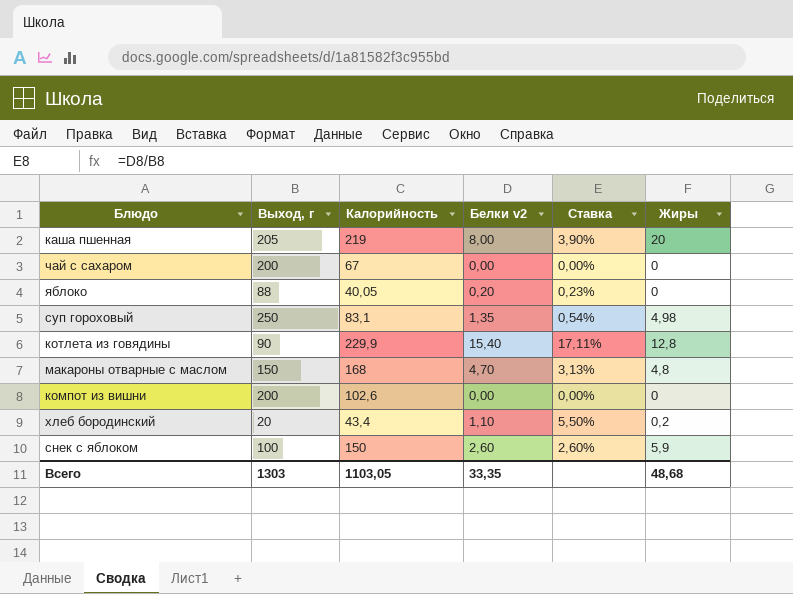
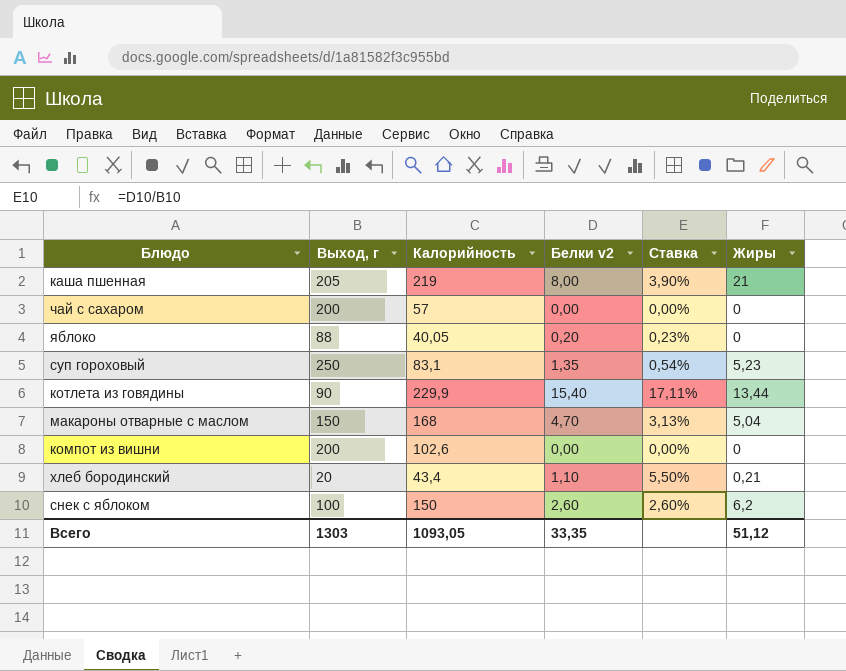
каша пшенная | Жиры: 20 -> 21
чай с сахаром | Калорийность: 67 -> 57
суп гороховый | Жиры: 4,98 -> 5,23
котлета из говядины | Жиры: 12,8 -> 13,44
макароны отварные с маслом | Жиры: 4,8 -> 5,04
хлеб бородинский | Жиры: 0,2 -> 0,21
снек с яблоком | Жиры: 5,9 -> 6,2
Всего | Калорийность: 1103,05 -> 1093,05
Всего | Жиры: 48,68 -> 51,12

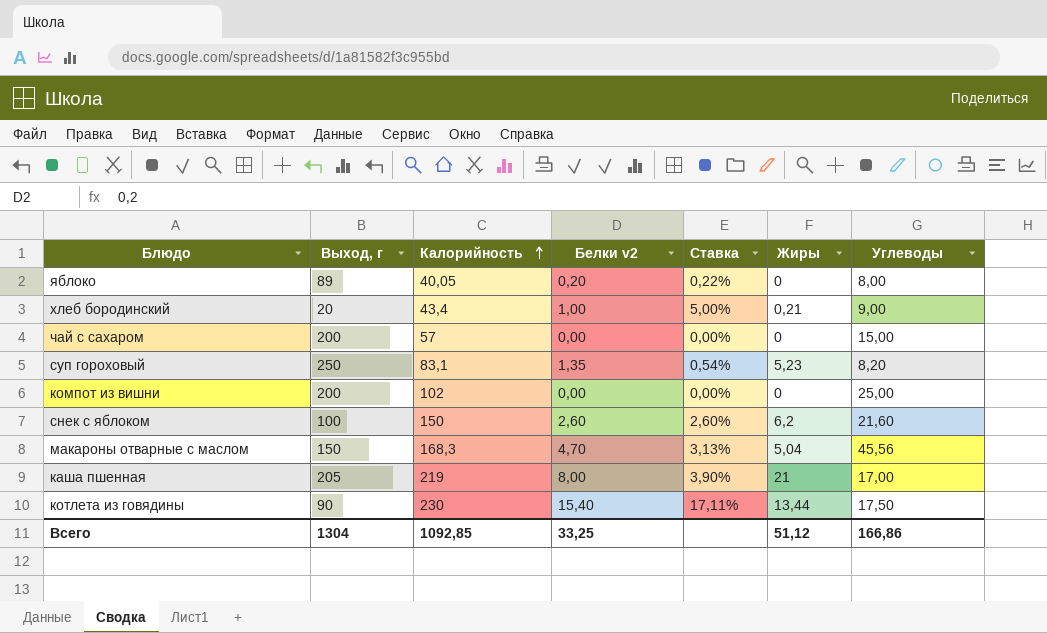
row order: none -> Калорийность ascending
column Углеводы | position: none -> 7
яблоко | Выход, г: 88 -> 89
яблоко | Ставка: 0,23% -> 0,22%
хлеб бородинский | Белки v2: 1,10 -> 1,00
хлеб бородинский | Ставка: 5,50% -> 5,00%
компот из вишни | Калорийность: 102,6 -> 102
макароны отварные с маслом | Калорийность: 168 -> 168,3
котлета из говядины | Калорийность: 229,9 -> 230
Всего | Выход, г: 1303 -> 1304
Всего | Калорийность: 1093,05 -> 1092,85
Всего | Белки v2: 33,35 -> 33,25

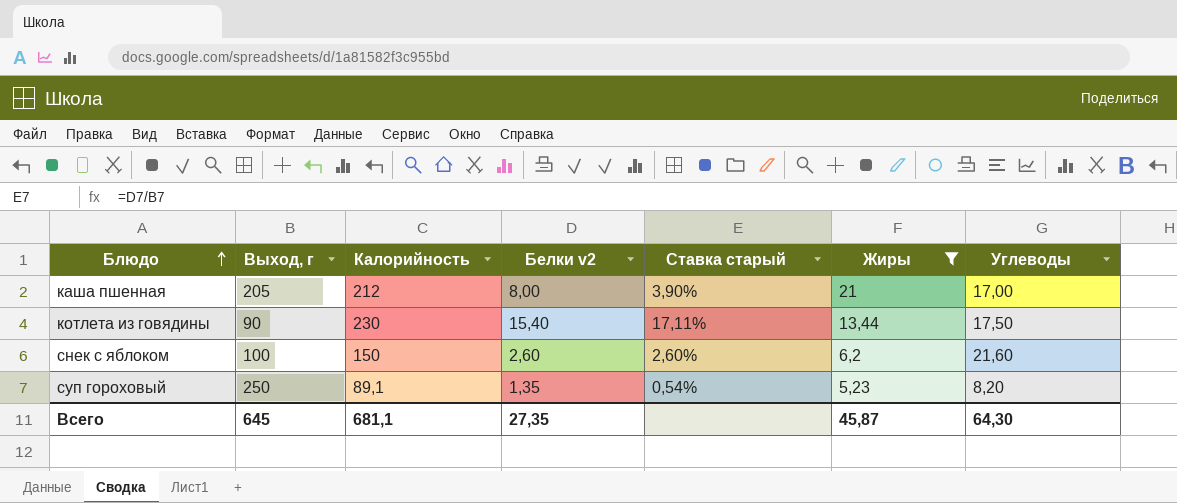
filter: none -> Жиры >= 5,23
row order: Калорийность ascending -> Блюдо ascending
column name: Ставка -> Ставка старый
каша пшенная | Калорийность: 219 -> 212
суп гороховый | Калорийность: 83,1 -> 89,1
Всего | Выход, г: 1304 -> 645
Всего | Калорийность: 1092,85 -> 681,1
Всего | Белки v2: 33,25 -> 27,35
Всего | Жиры: 51,12 -> 45,87
Всего | Углеводы: 166,86 -> 64,30

